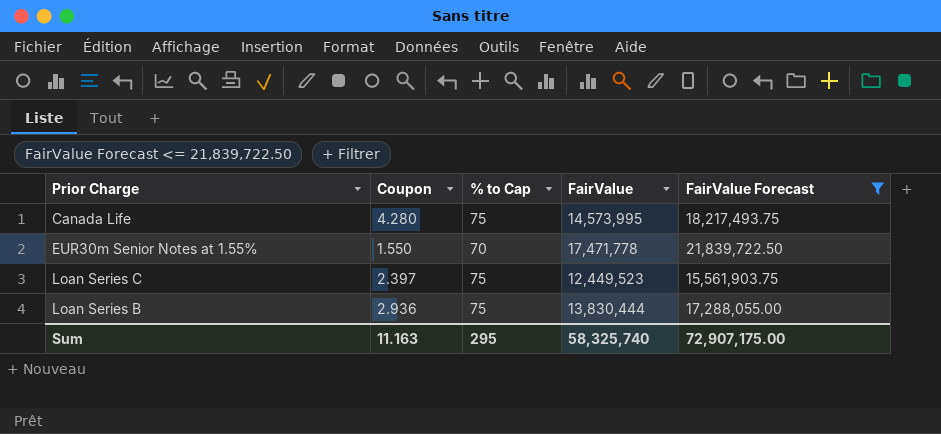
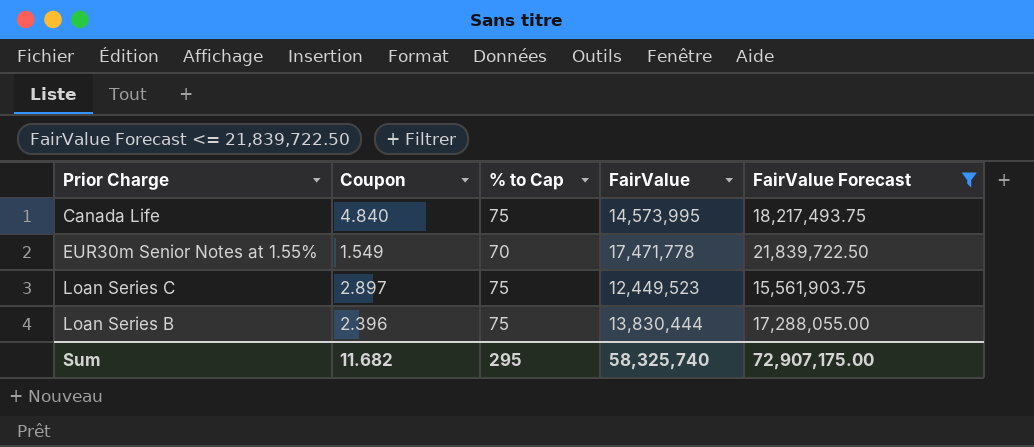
Canada Life | Coupon: 4.280 -> 4.840
EUR30m Senior Notes at 1.55% | Coupon: 1.550 -> 1.549
Loan Series C | Coupon: 2.397 -> 2.897
Loan Series B | Coupon: 2.936 -> 2.396
Sum | Coupon: 11.163 -> 11.682

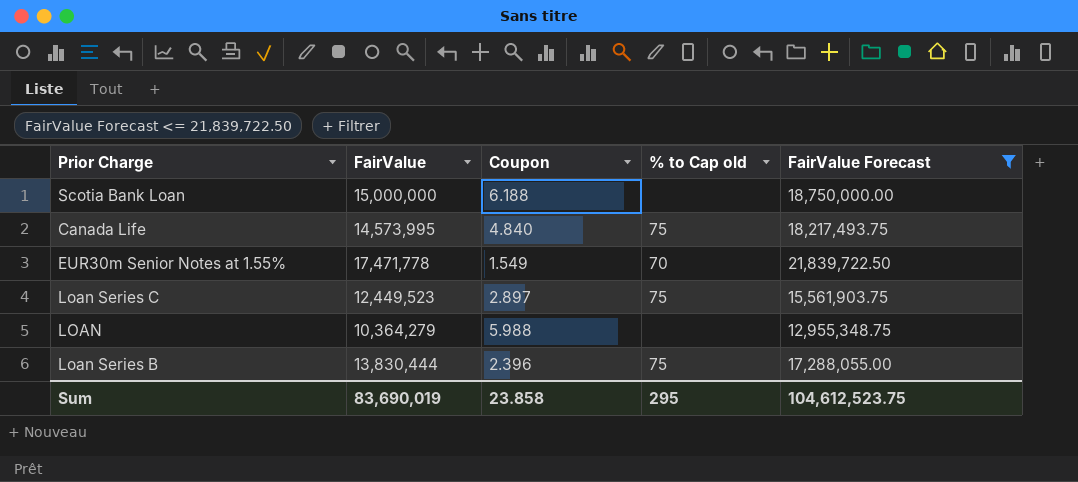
column FairValue | position: 4 -> 2
column name: % to Cap -> % to Cap old
row Scotia Bank Loan: none -> 15,000,000 | 6.188 | none | 18,750,000.00
row LOAN: none -> 10,364,279 | 5.988 | none | 12,955,348.75
Sum | FairValue: 58,325,740 -> 83,690,019
Sum | Coupon: 11.682 -> 23.858
Sum | FairValue Forecast: 72,907,175.00 -> 104,612,523.75

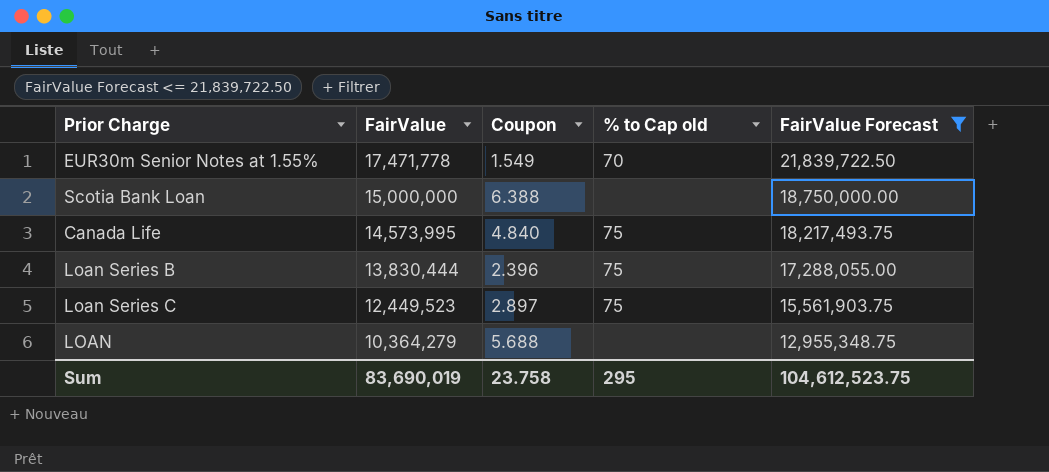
row order: none -> FairValue descending
Scotia Bank Loan | Coupon: 6.188 -> 6.388
LOAN | Coupon: 5.988 -> 5.688
Sum | Coupon: 23.858 -> 23.758

